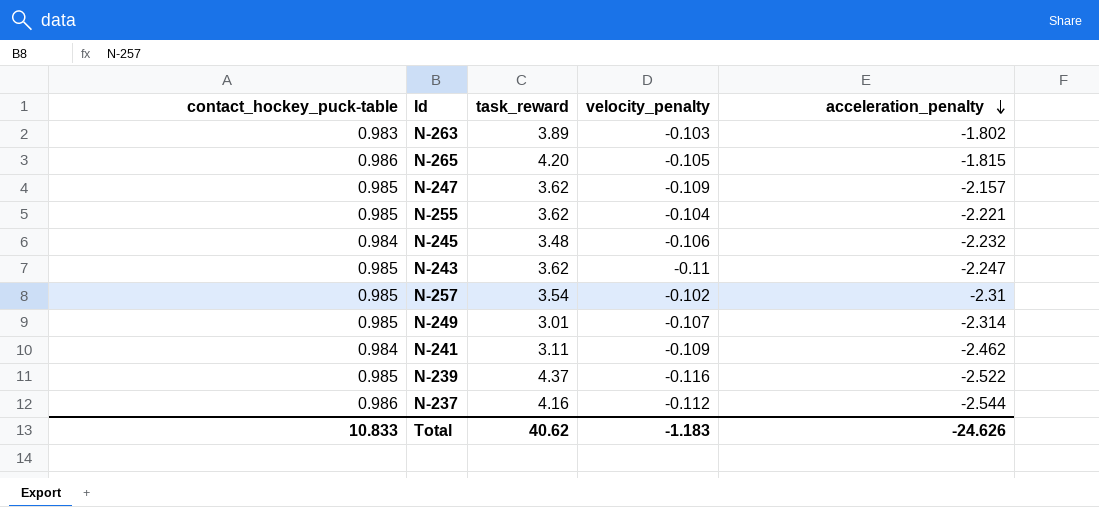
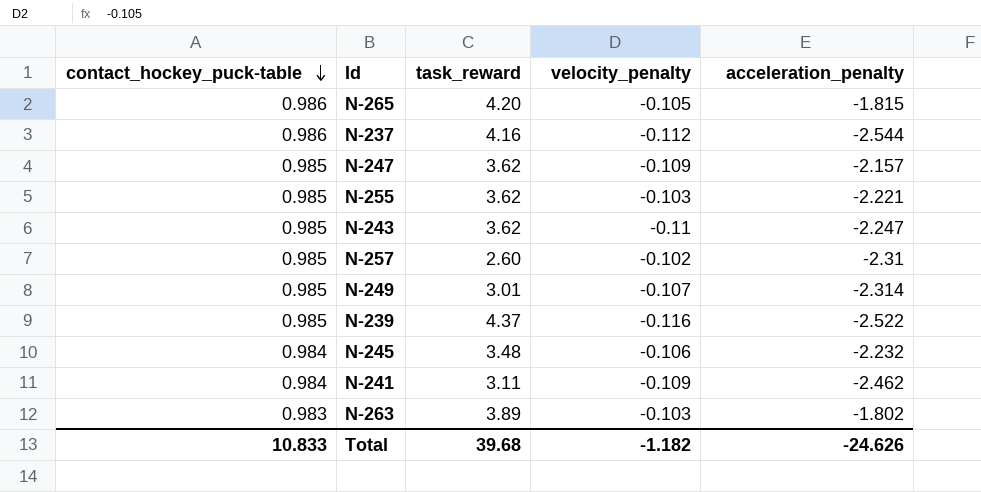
row order: acceleration_penalty descending -> contact_hockey_puck-table descending
N-255 | velocity_penalty: -0.104 -> -0.103
N-257 | task_reward: 3.54 -> 2.60
Total | task_reward: 40.62 -> 39.68
Total | velocity_penalty: -1.183 -> -1.182

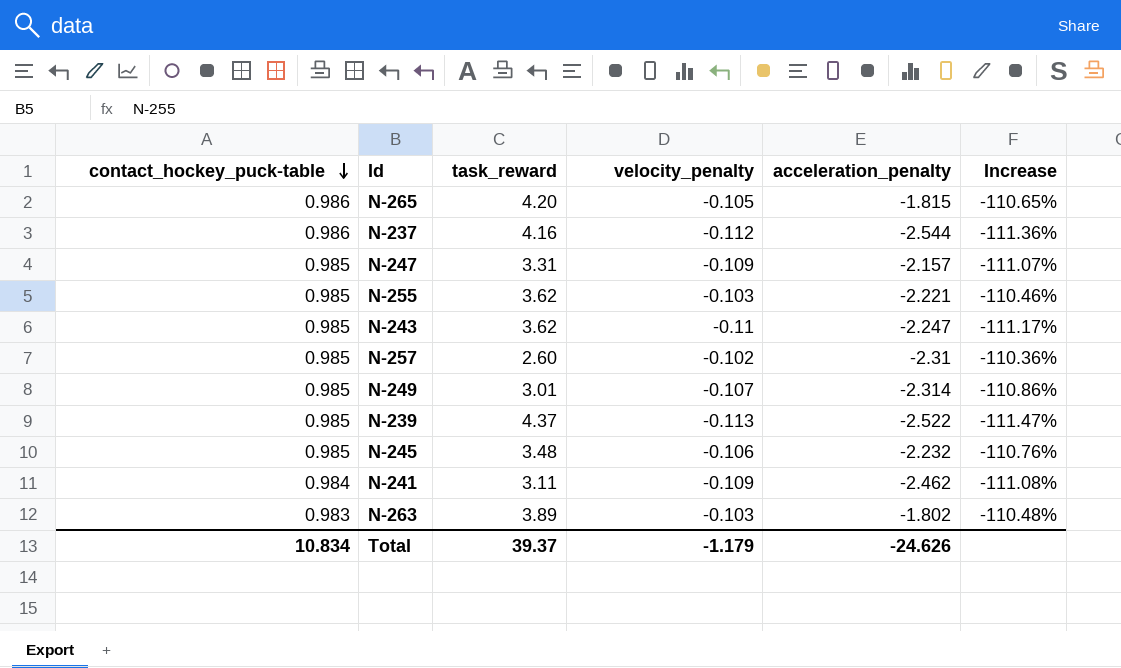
column Increase | formula: none -> ([velocity_penalty] - [contact_hockey_puck-table]) / [contact_hockey_puck-table]
N-247 | task_reward: 3.62 -> 3.31
N-239 | velocity_penalty: -0.116 -> -0.113
N-245 | contact_hockey_puck-table: 0.984 -> 0.985
Total | contact_hockey_puck-table: 10.833 -> 10.834
Total | task_reward: 39.68 -> 39.37
Total | velocity_penalty: -1.182 -> -1.179

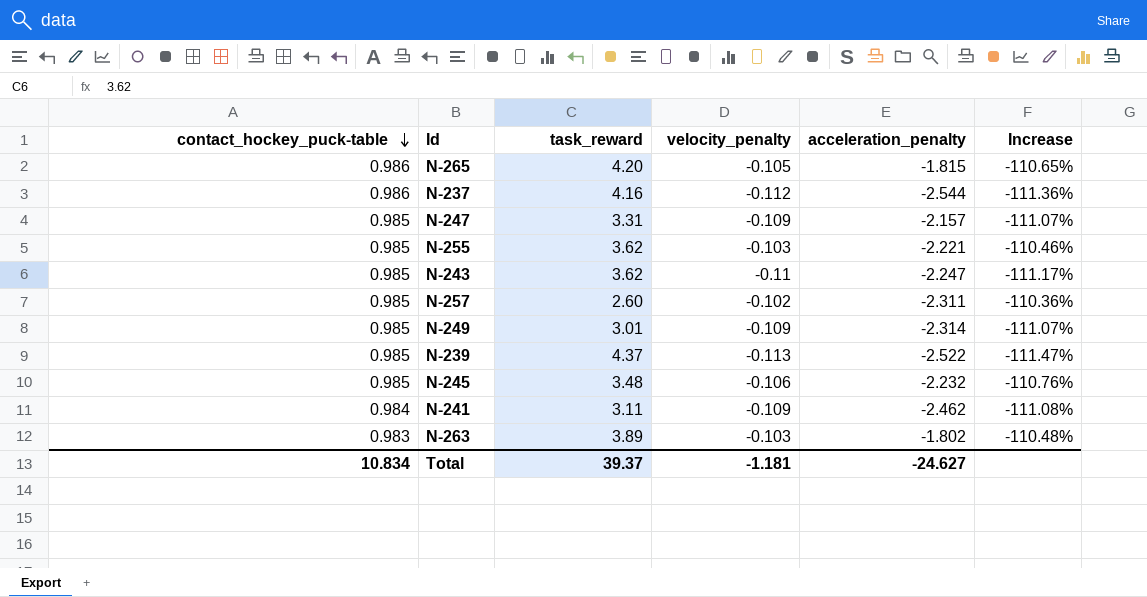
N-257 | acceleration_penalty: -2.31 -> -2.311
N-249 | velocity_penalty: -0.107 -> -0.109
N-249 | Increase: -110.86% -> -111.07%
Total | velocity_penalty: -1.179 -> -1.181
Total | acceleration_penalty: -24.626 -> -24.627

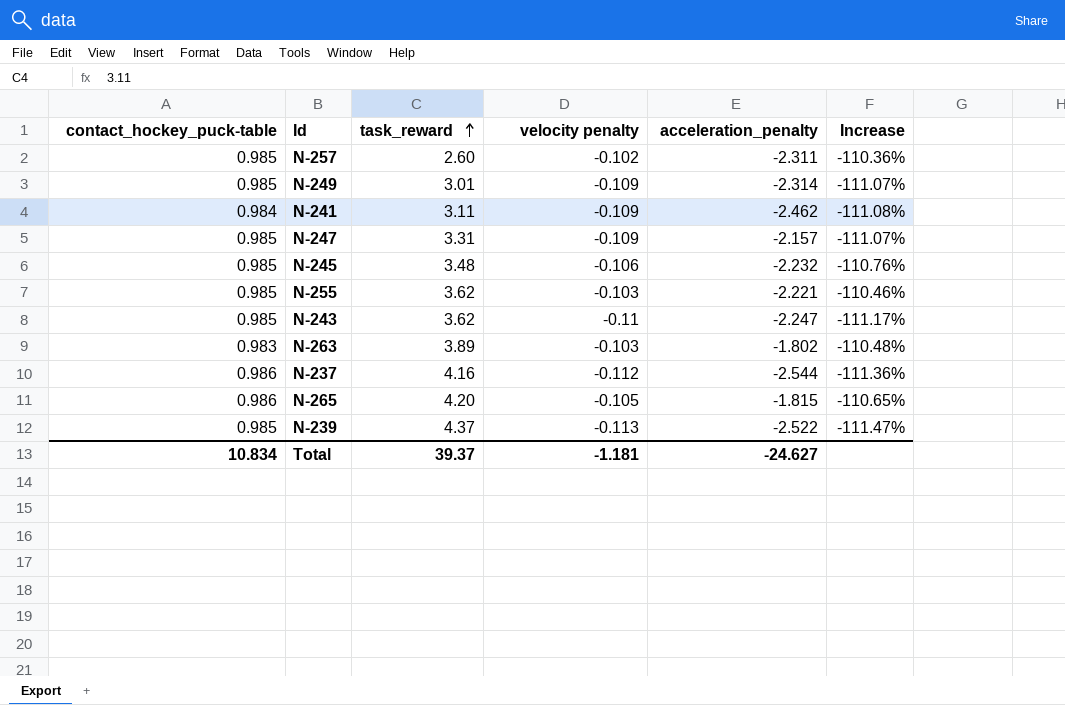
row order: contact_hockey_puck-table descending -> task_reward ascending
column name: velocity_penalty -> velocity penalty

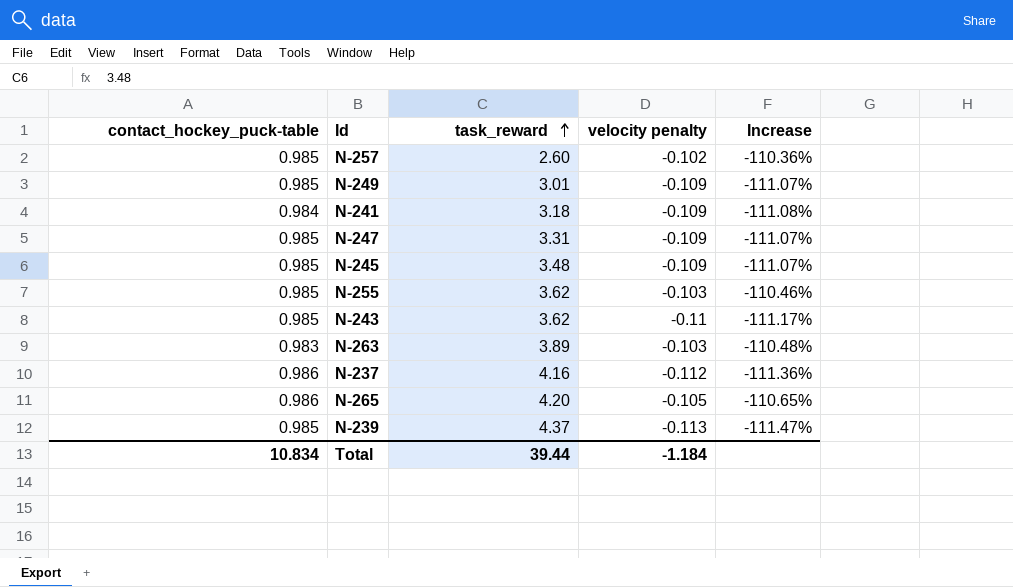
column acceleration_penalty | position: 5 -> none
N-241 | task_reward: 3.11 -> 3.18
N-245 | velocity penalty: -0.106 -> -0.109
N-245 | Increase: -110.76% -> -111.07%
Total | task_reward: 39.37 -> 39.44
Total | velocity penalty: -1.181 -> -1.184

